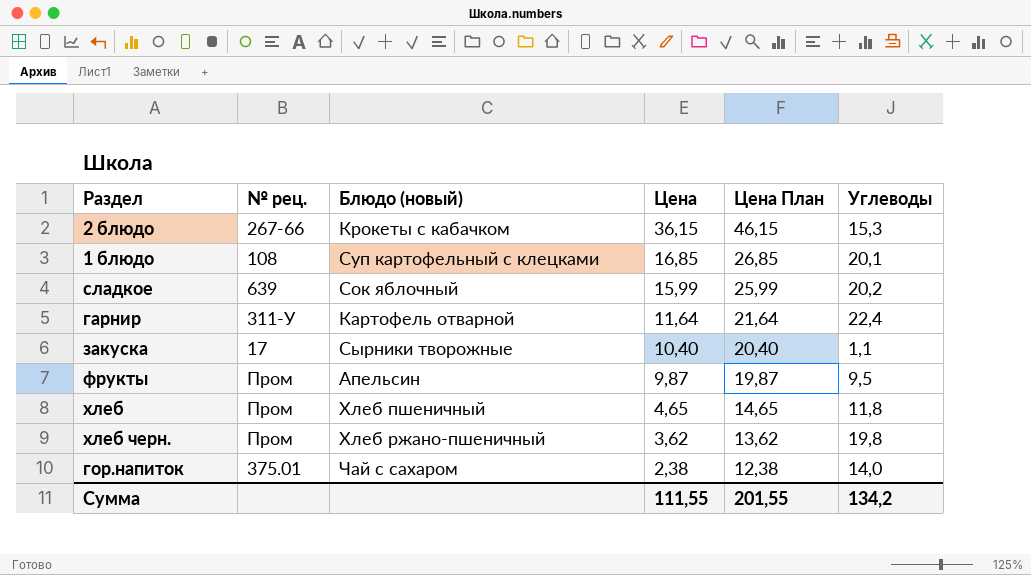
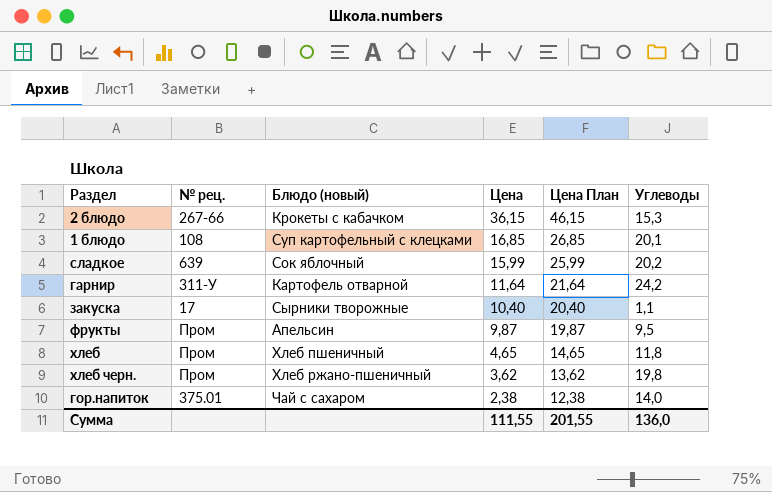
гарнир | Углеводы: 22,4 -> 24,2
Сумма | Углеводы: 134,2 -> 136,0

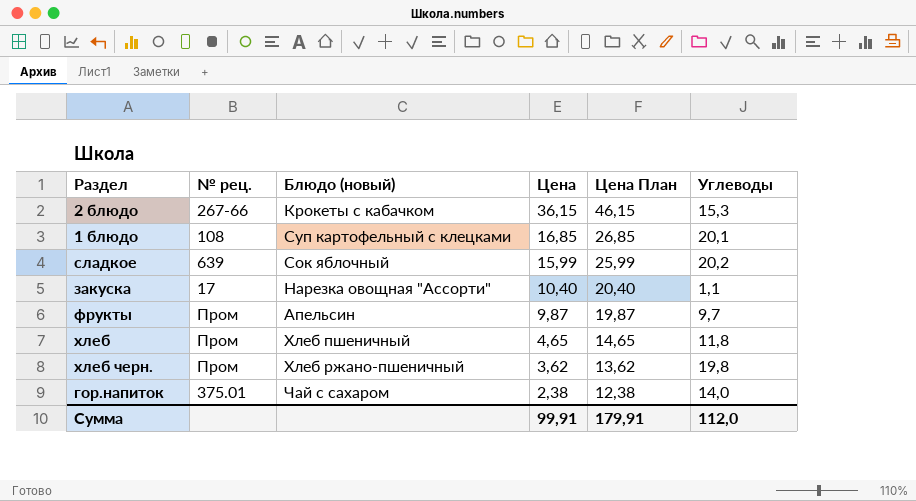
row гарнир: 311-У | Картофель отварной | 11,64 | 21,64 | 24,2 -> none
закуска | Блюдо (новый): Сырники творожные -> Нарезка овощная "Ассорти"
фрукты | Углеводы: 9,5 -> 9,7
Сумма | Цена: 111,55 -> 99,91
Сумма | Цена План: 201,55 -> 179,91
Сумма | Углеводы: 136,0 -> 112,0

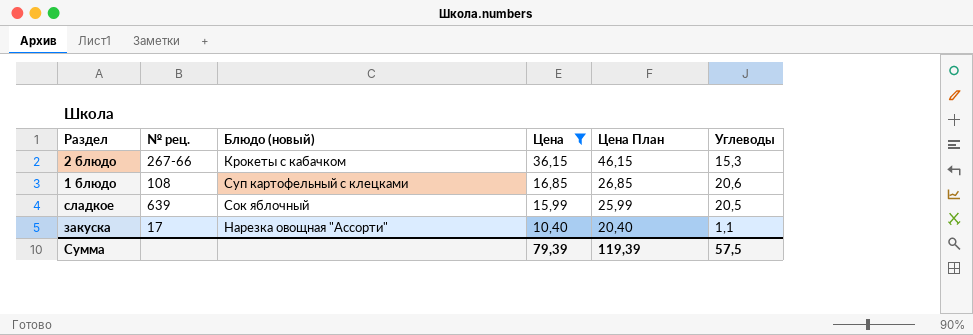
filter: none -> Цена >= 10,40
1 блюдо | Углеводы: 20,1 -> 20,6
сладкое | Углеводы: 20,2 -> 20,5
Сумма | Цена: 99,91 -> 79,39
Сумма | Цена План: 179,91 -> 119,39
Сумма | Углеводы: 112,0 -> 57,5

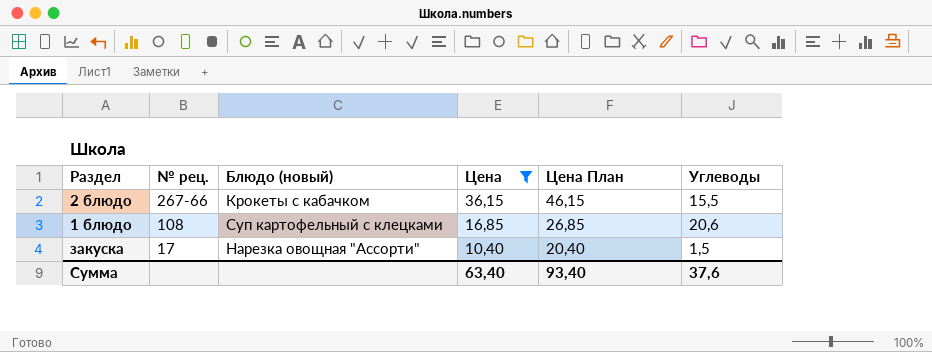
row сладкое: 639 | Сок яблочный | 15,99 | 25,99 | 20,5 -> none
2 блюдо | Углеводы: 15,3 -> 15,5
закуска | Углеводы: 1,1 -> 1,5
Сумма | Цена: 79,39 -> 63,40
Сумма | Цена План: 119,39 -> 93,40
Сумма | Углеводы: 57,5 -> 37,6

